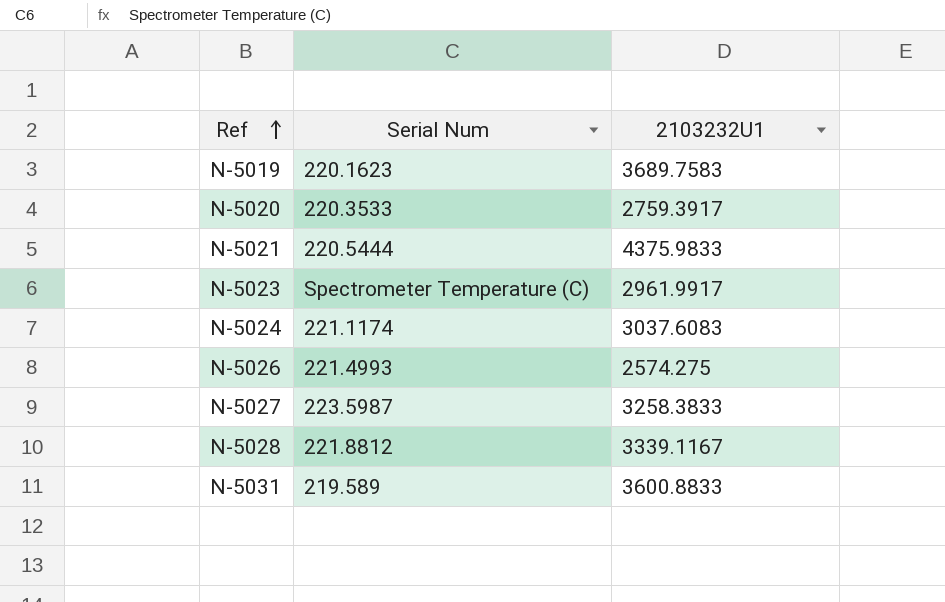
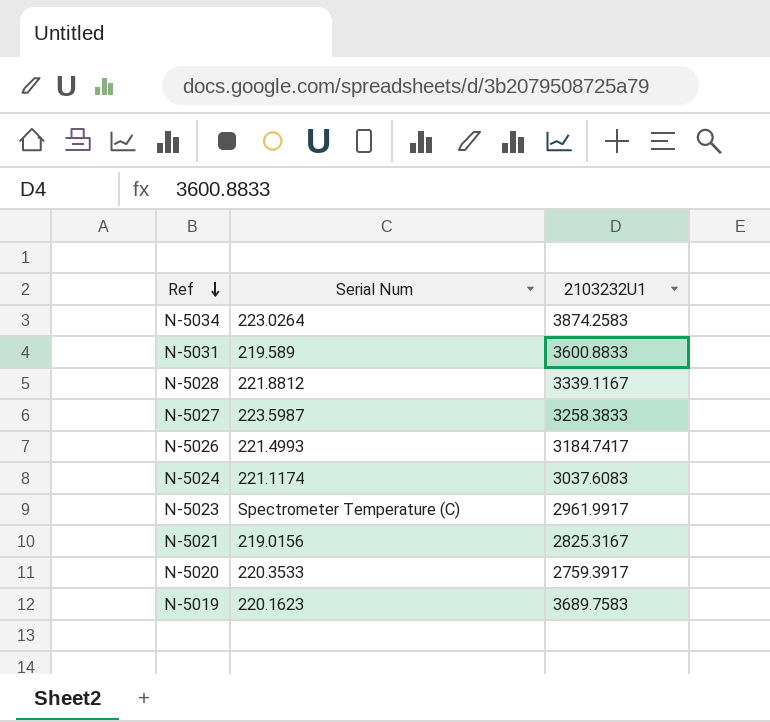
row order: Ref ascending -> Ref descending
row N-5034: none -> 223.0264 | 3874.2583
N-5026 | 2103232U1: 2574.275 -> 3184.7417
N-5021 | Serial Num: 220.5444 -> 219.0156
N-5021 | 2103232U1: 4375.9833 -> 2825.3167

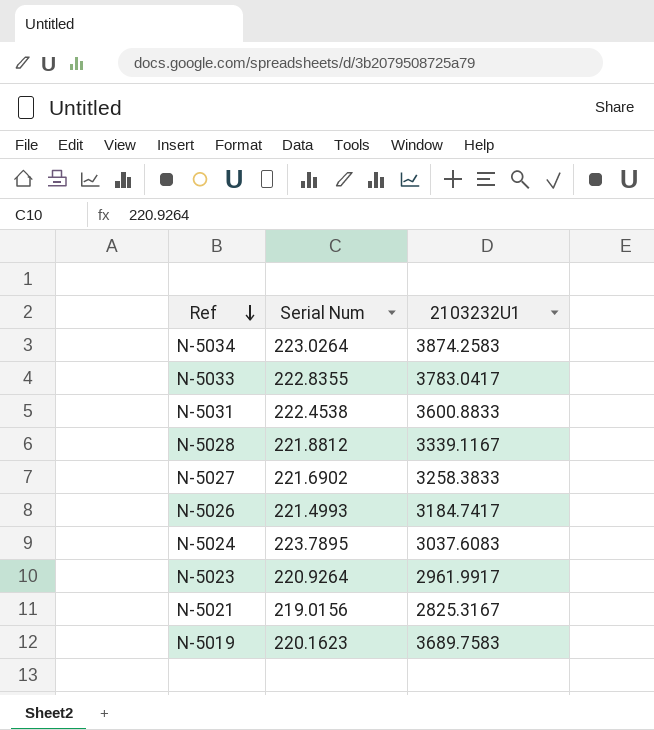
row N-5020: 220.3533 | 2759.3917 -> none
row N-5033: none -> 222.8355 | 3783.0417
N-5031 | Serial Num: 219.589 -> 222.4538
N-5027 | Serial Num: 223.5987 -> 221.6902
N-5024 | Serial Num: 221.1174 -> 223.7895
N-5023 | Serial Num: Spectrometer Temperature (C) -> 220.9264

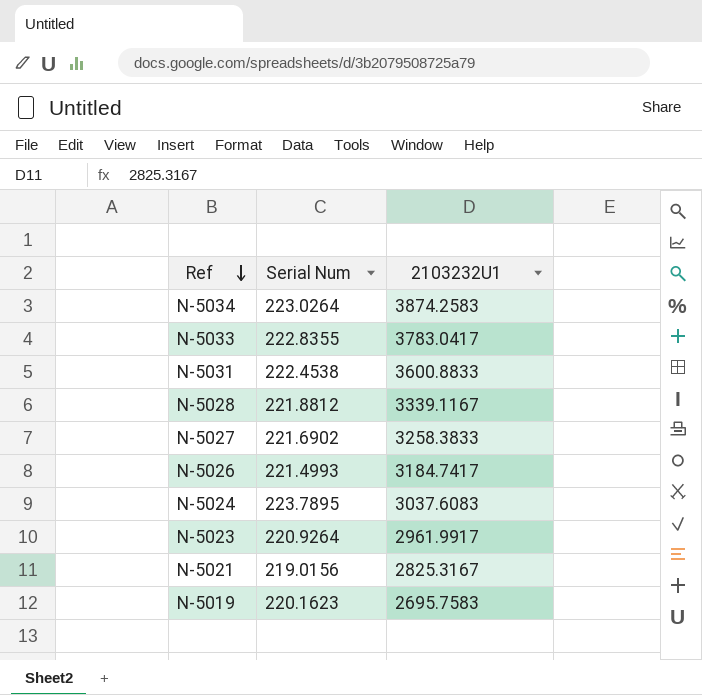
N-5019 | 2103232U1: 3689.7583 -> 2695.7583

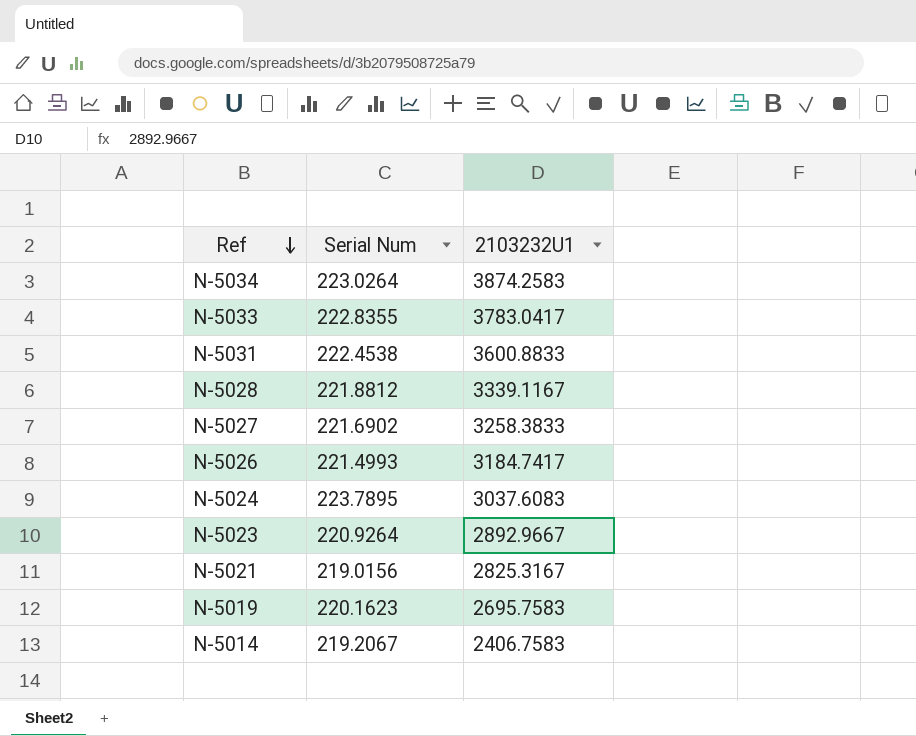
N-5023 | 2103232U1: 2961.9917 -> 2892.9667
row N-5014: none -> 219.2067 | 2406.7583

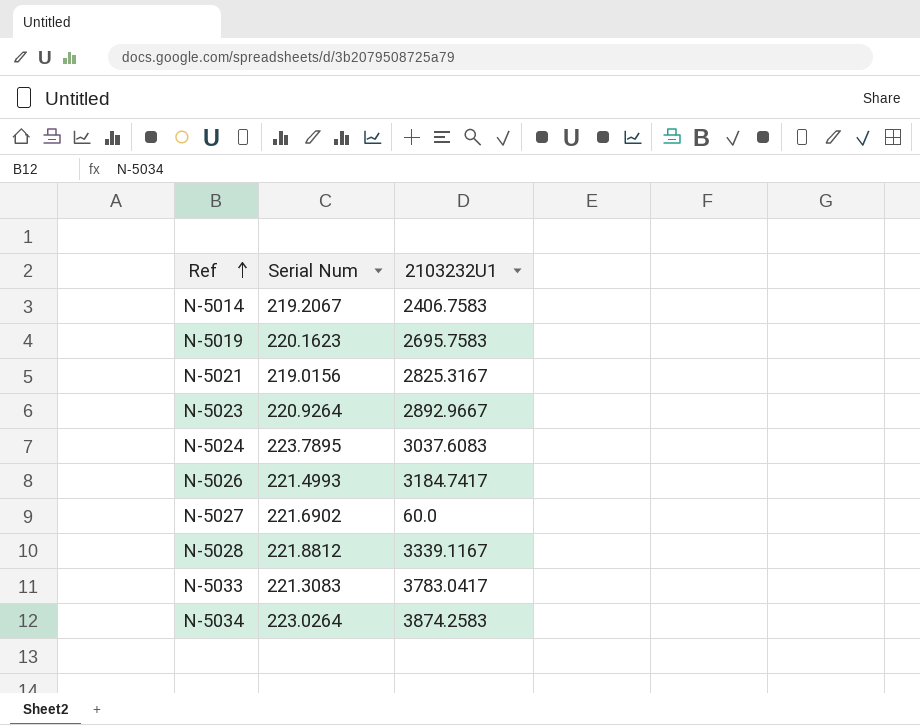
row order: Ref descending -> Ref ascending
row N-5031: 222.4538 | 3600.8833 -> none
N-5027 | 2103232U1: 3258.3833 -> 60.0
N-5033 | Serial Num: 222.8355 -> 221.3083

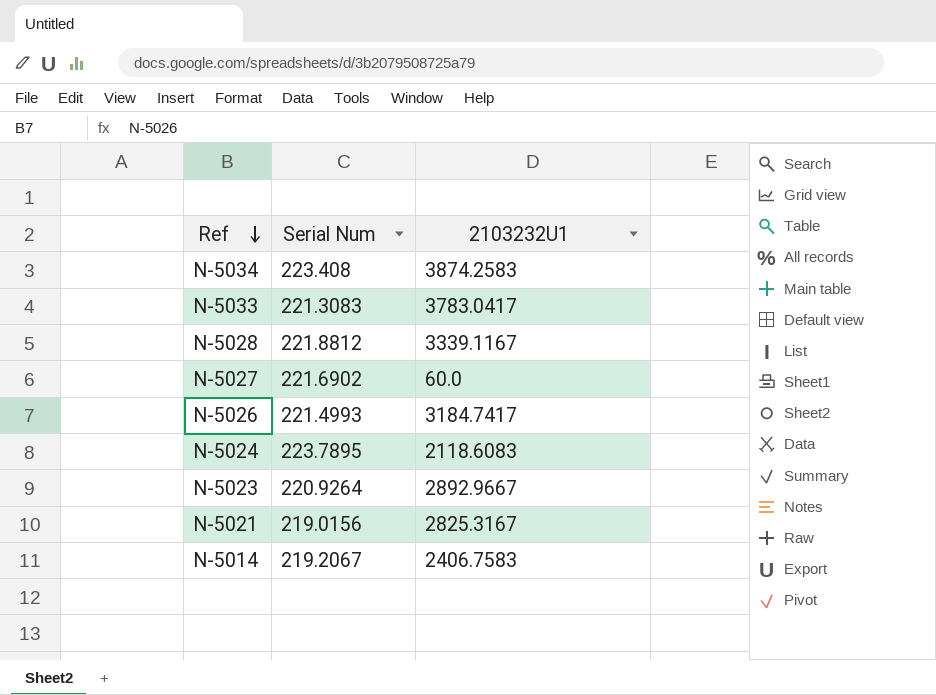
row order: Ref ascending -> Ref descending
row N-5019: 220.1623 | 2695.7583 -> none
N-5034 | Serial Num: 223.0264 -> 223.408
N-5024 | 2103232U1: 3037.6083 -> 2118.6083

